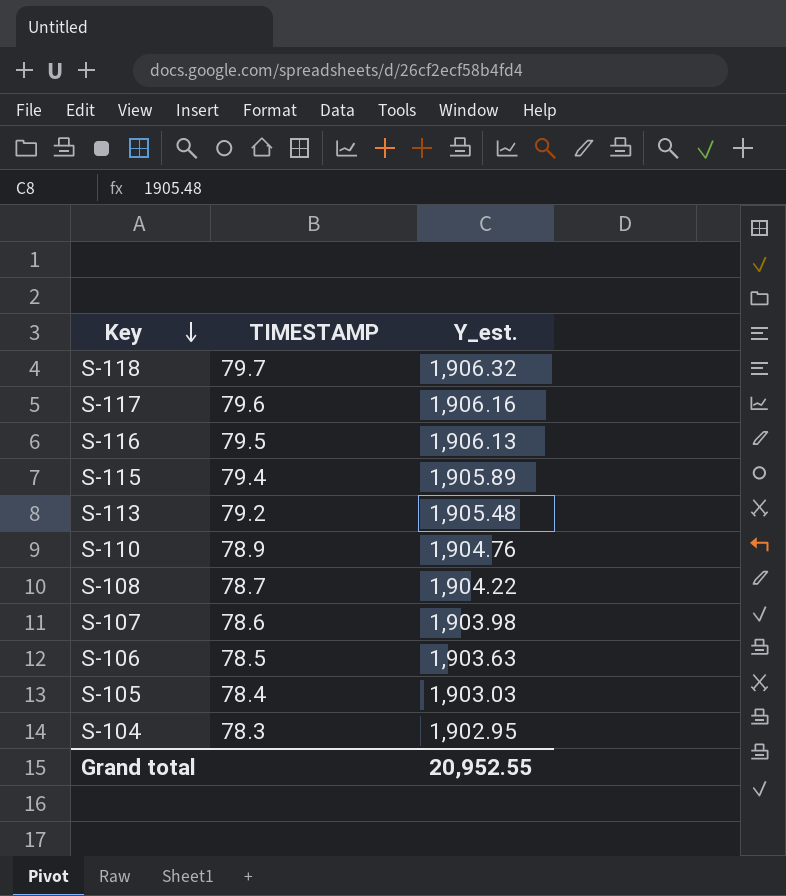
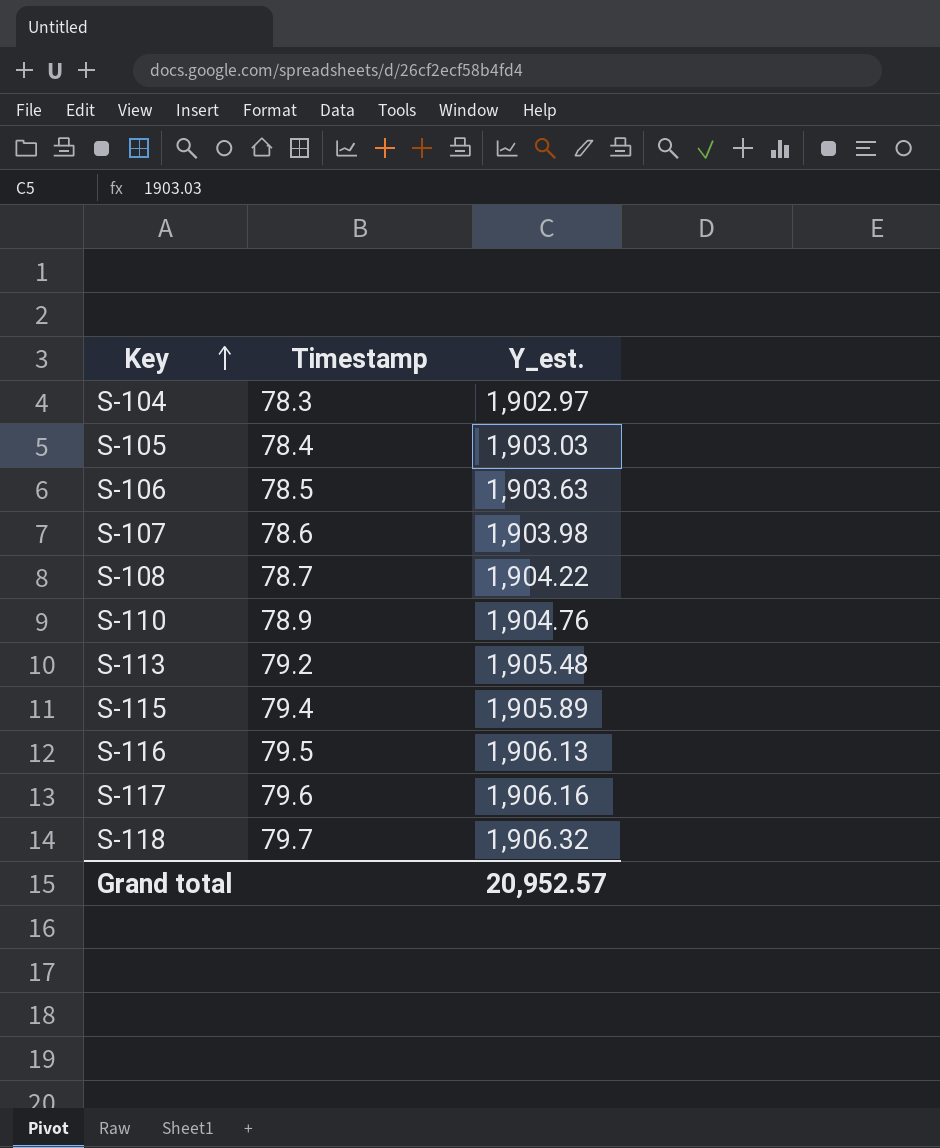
row order: Key descending -> Key ascending
column name: TIMESTAMP -> Timestamp
S-104 | Y_est.: 1,902.95 -> 1,902.97
Grand total | Y_est.: 20,952.55 -> 20,952.57

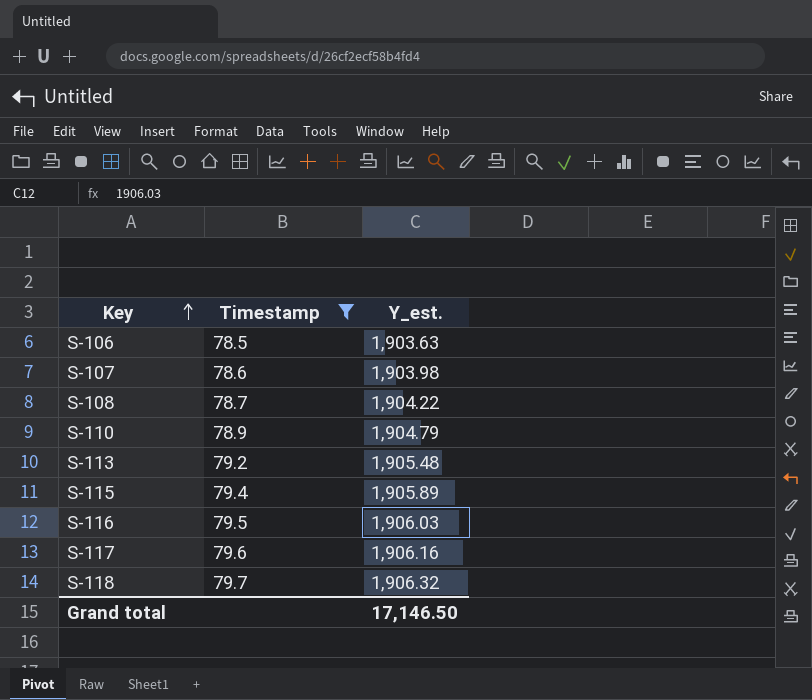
filter: none -> Timestamp >= 78.5
S-110 | Y_est.: 1,904.76 -> 1,904.79
S-116 | Y_est.: 1,906.13 -> 1,906.03
Grand total | Y_est.: 20,952.57 -> 17,146.50

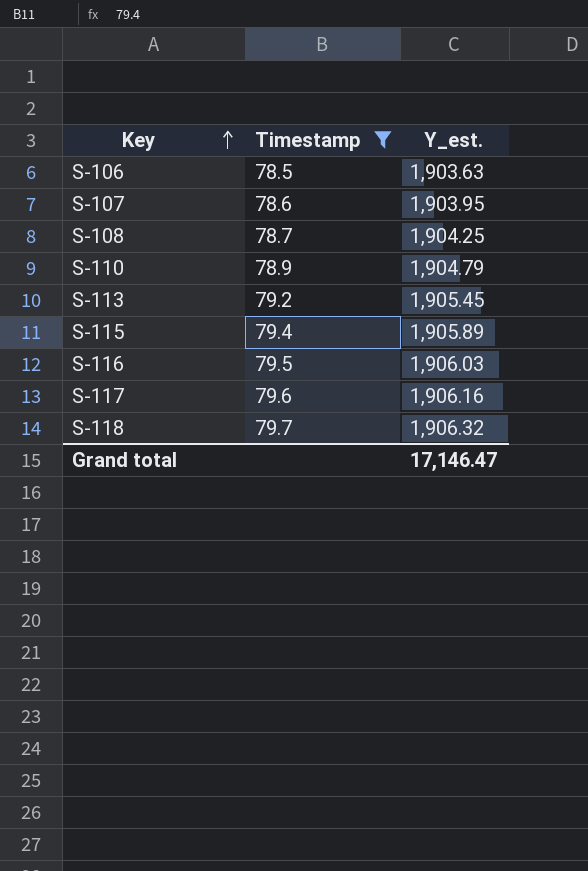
S-107 | Y_est.: 1,903.98 -> 1,903.95
S-108 | Y_est.: 1,904.22 -> 1,904.25
S-113 | Y_est.: 1,905.48 -> 1,905.45
Grand total | Y_est.: 17,146.50 -> 17,146.47

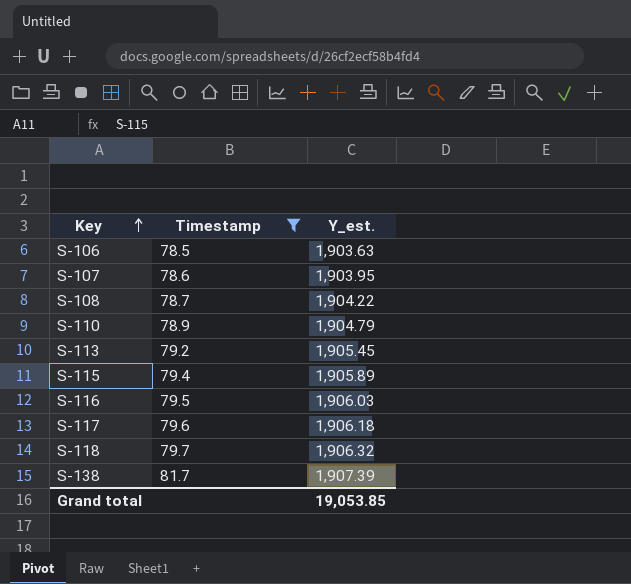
S-108 | Y_est.: 1,904.25 -> 1,904.22
S-117 | Y_est.: 1,906.16 -> 1,906.18
row S-138: none -> 81.7 | 1,907.39
Grand total | Y_est.: 17,146.47 -> 19,053.85

